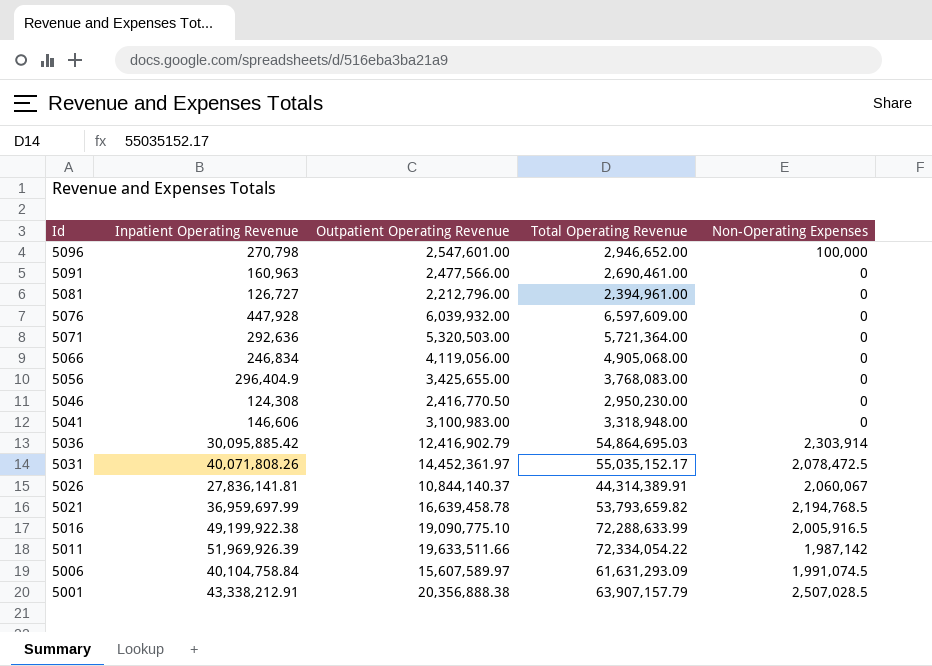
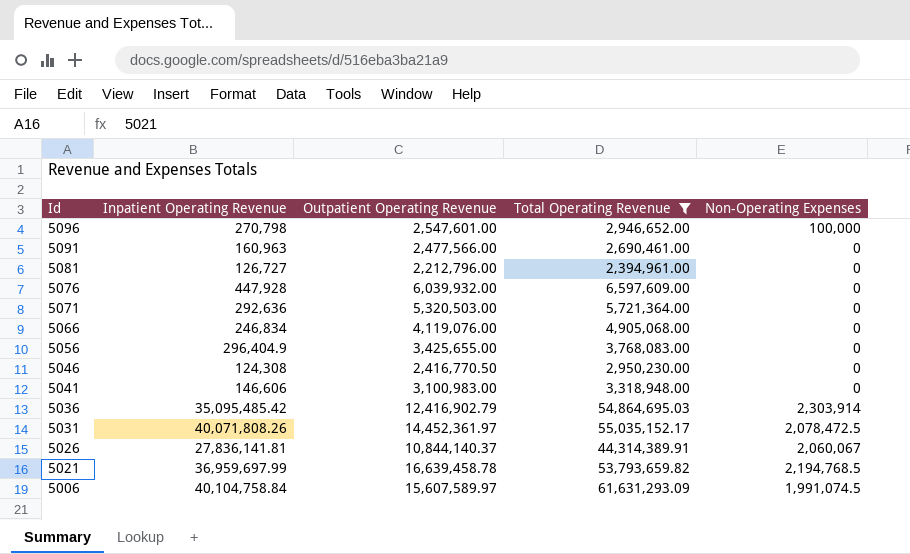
filter: none -> Total Operating Revenue <= 61,631,293.09
5066 | Outpatient Operating Revenue: 4,119,056.00 -> 4,119,076.00
5036 | Inpatient Operating Revenue: 30,095,885.42 -> 35,095,485.42

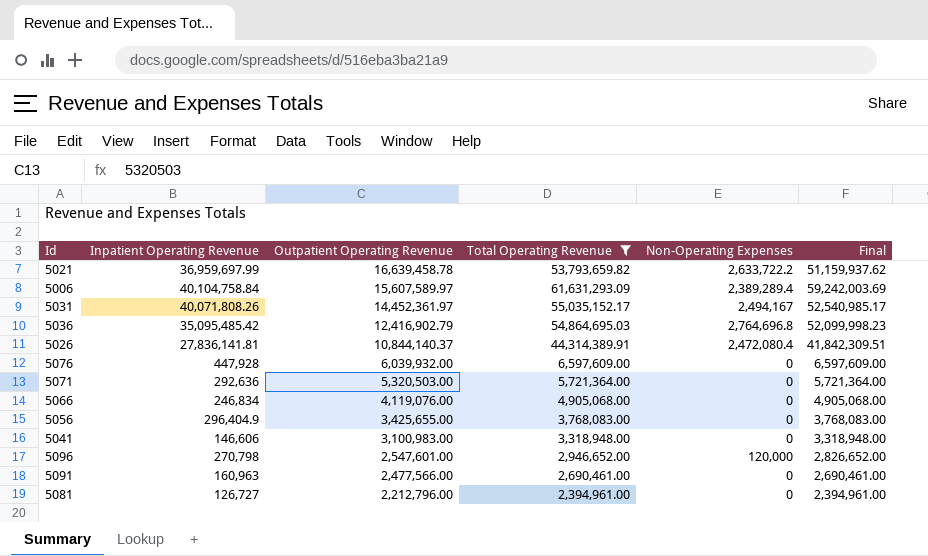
row order: Id descending -> Outpatient Operating Revenue descending
column Final | formula: none -> [Total Operating Revenue] - [Non-Operating Expenses]
row 5046: 124,308 | 2,416,770.50 | 2,950,230.00 | 0 -> none
5021 | Non-Operating Expenses: 2,194,768.5 -> 2,633,722.2
5006 | Non-Operating Expenses: 1,991,074.5 -> 2,389,289.4
5031 | Non-Operating Expenses: 2,078,472.5 -> 2,494,167
5036 | Non-Operating Expenses: 2,303,914 -> 2,764,696.8
5026 | Non-Operating Expenses: 2,060,067 -> 2,472,080.4
5096 | Non-Operating Expenses: 100,000 -> 120,000

